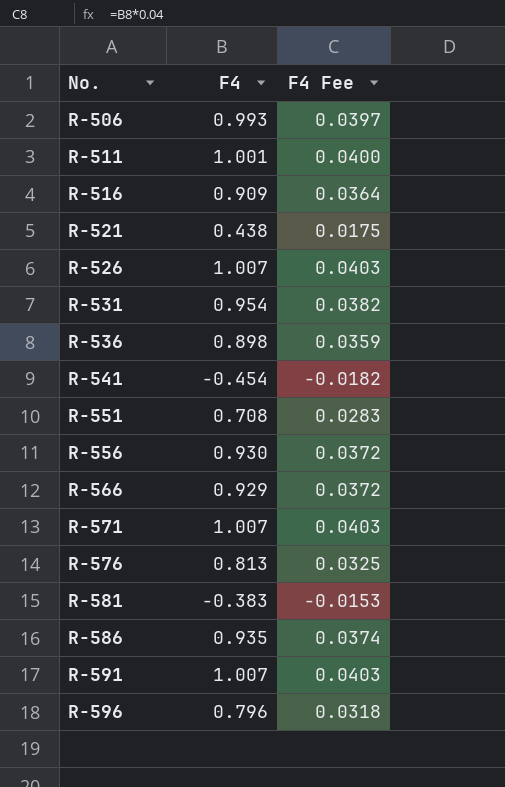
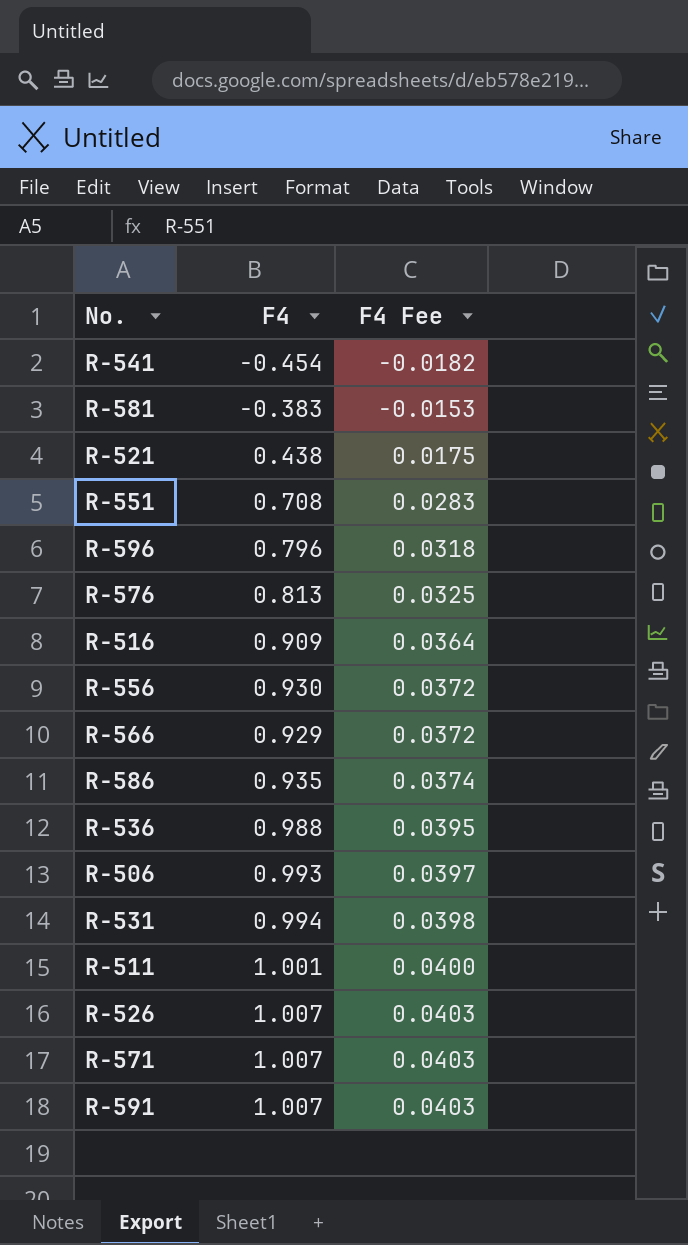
row order: No. ascending -> F4 Fee ascending
R-536 | F4: 0.898 -> 0.988
R-536 | F4 Fee: 0.0359 -> 0.0395
R-531 | F4: 0.954 -> 0.994
R-531 | F4 Fee: 0.0382 -> 0.0398

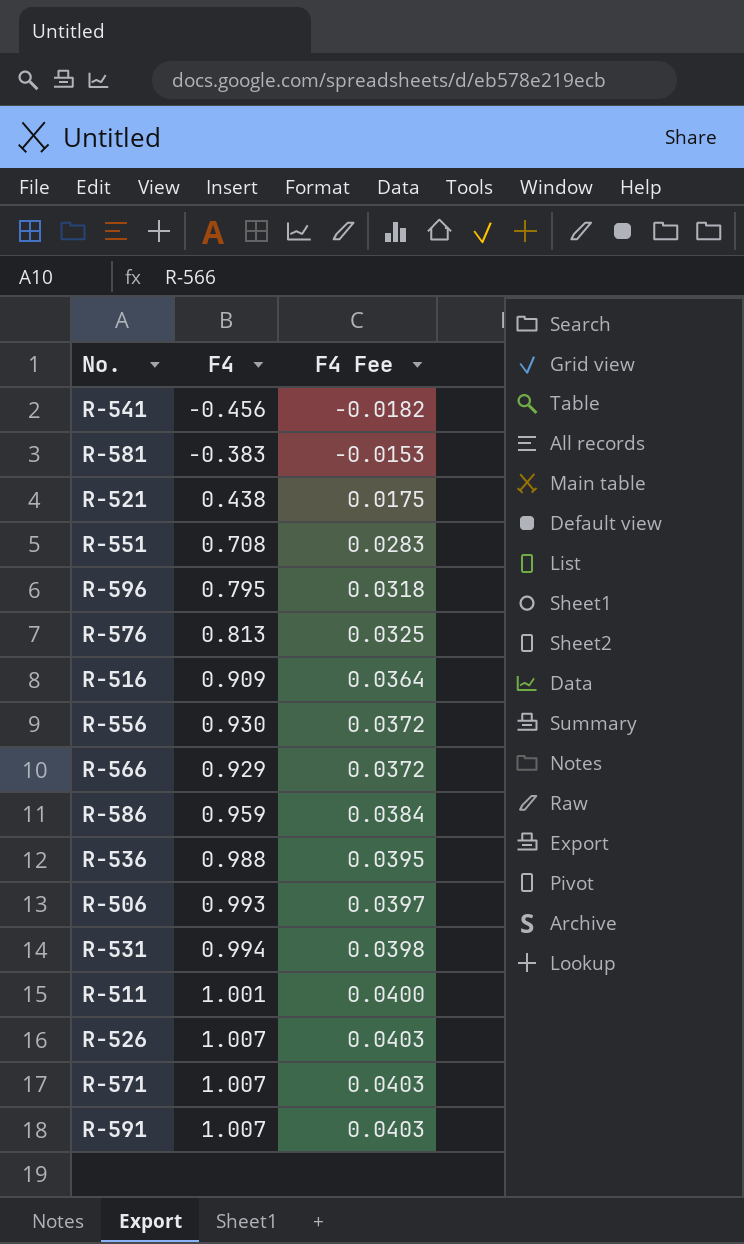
R-541 | F4: -0.454 -> -0.456
R-596 | F4: 0.796 -> 0.795
R-586 | F4: 0.935 -> 0.959
R-586 | F4 Fee: 0.0374 -> 0.0384

